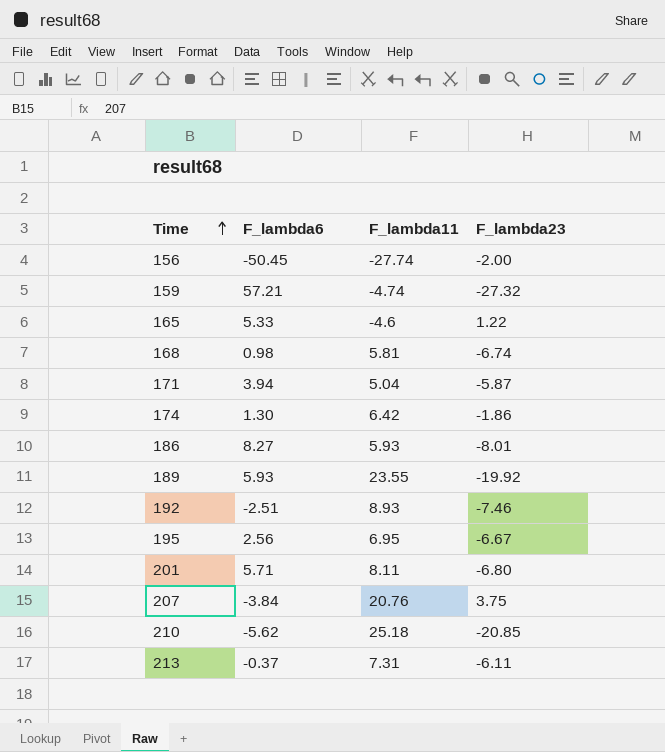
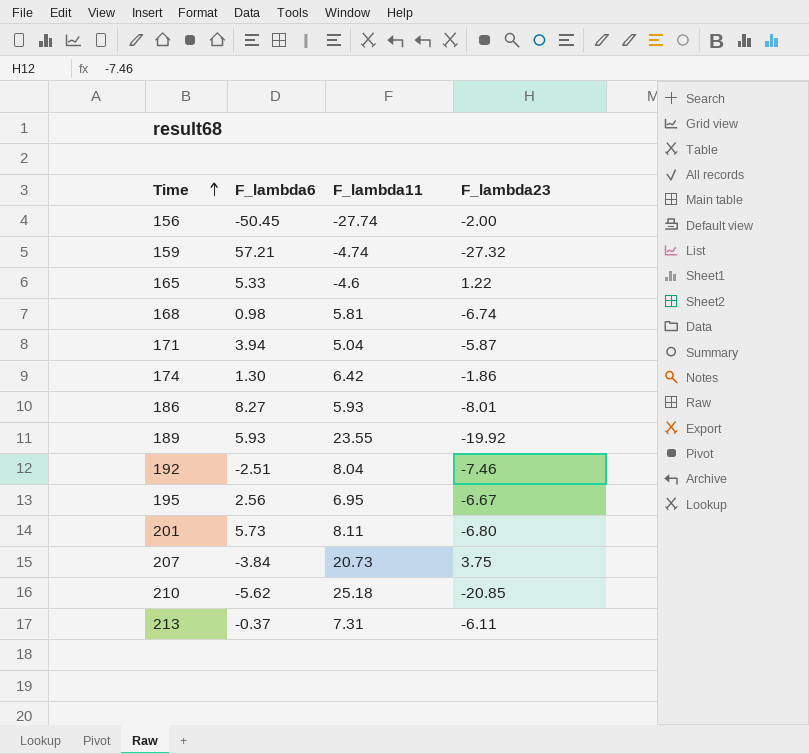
192 | F_lambda11: 8.93 -> 8.04
201 | F_lambda6: 5.71 -> 5.73
207 | F_lambda11: 20.76 -> 20.73

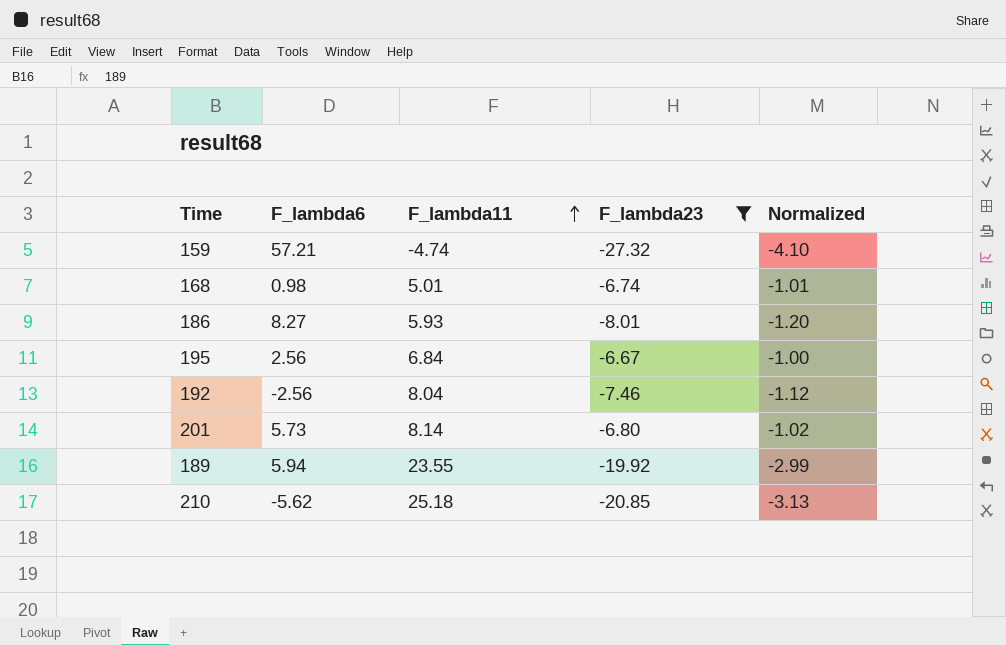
filter: none -> F_lambda23 <= -6.67
row order: Time ascending -> F_lambda11 ascending
column Normalized | formula: none -> [F_lambda23] * 0.15
168 | F_lambda11: 5.81 -> 5.01
195 | F_lambda11: 6.95 -> 6.84
192 | F_lambda6: -2.51 -> -2.56
201 | F_lambda11: 8.11 -> 8.14
189 | F_lambda6: 5.93 -> 5.94

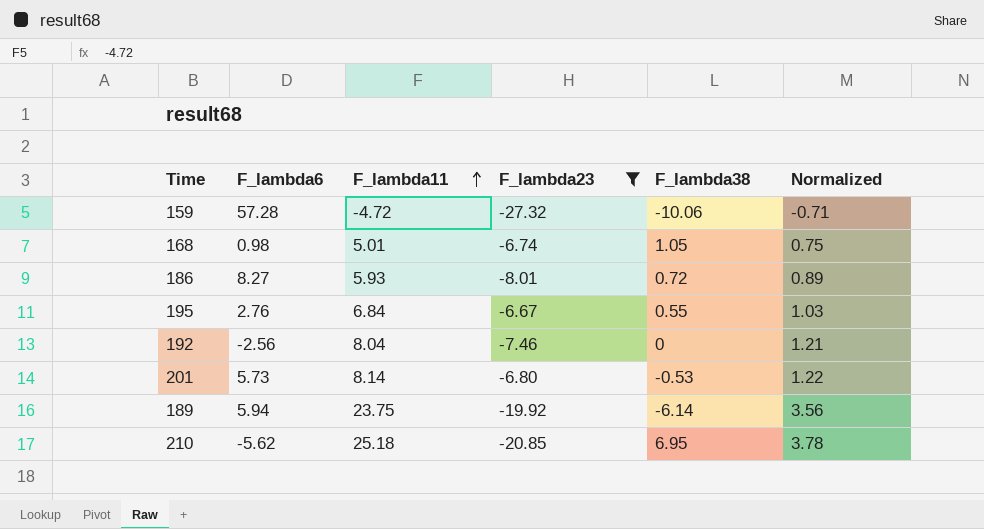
column F_lambda38 | position: none -> 5
column Normalized | formula: [F_lambda23] * 0.15 -> [F_lambda11] * 0.15
159 | F_lambda6: 57.21 -> 57.28
159 | F_lambda11: -4.74 -> -4.72
195 | F_lambda6: 2.56 -> 2.76
189 | F_lambda11: 23.55 -> 23.75

